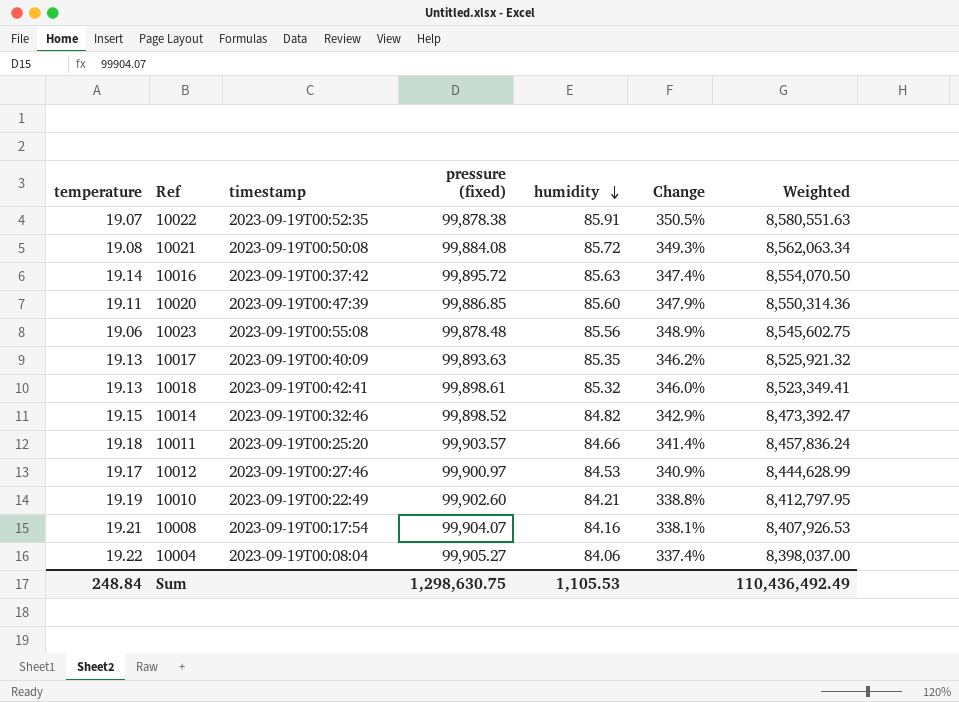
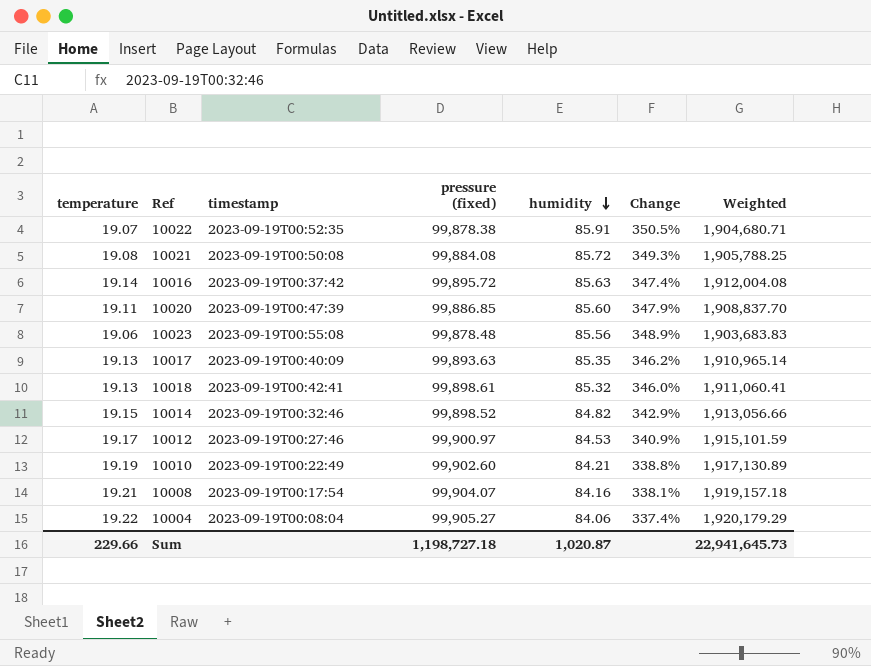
column Weighted | formula: [pressure (fixed)] * [humidity] -> [temperature] * [pressure (fixed)]
row 10011: 19.18 | 2023-09-19T00:25:20 | 99,903.57 | 84.66 | 341.4% | 8,457,836.24 -> none
Sum | temperature: 248.84 -> 229.66
Sum | pressure (fixed): 1,298,630.75 -> 1,198,727.18
Sum | humidity: 1,105.53 -> 1,020.87
Sum | Weighted: 110,436,492.49 -> 22,941,645.73

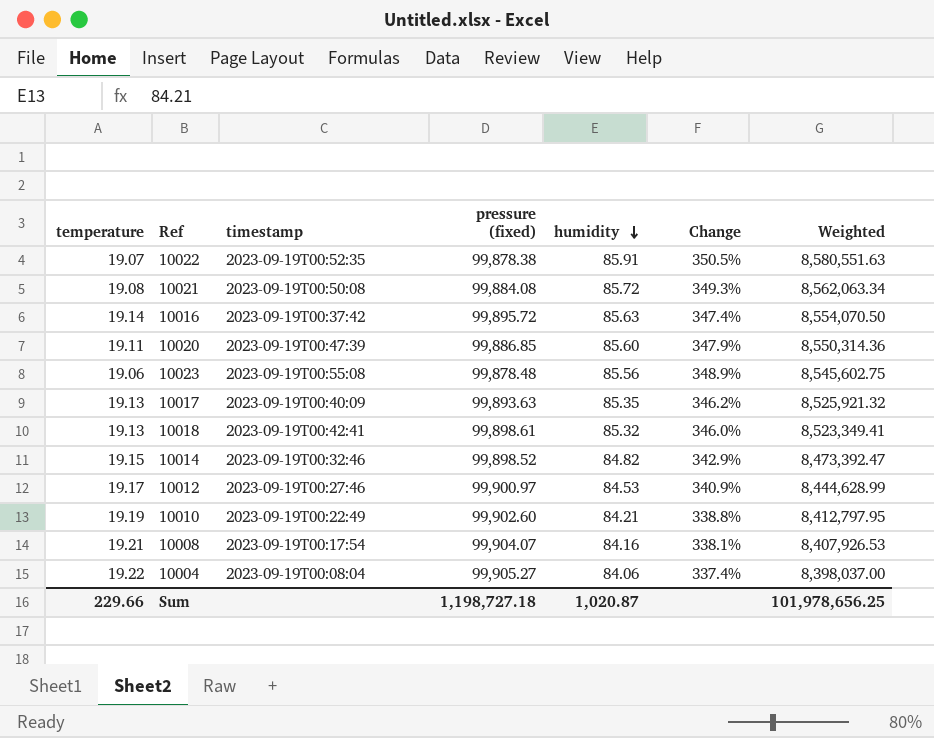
column Weighted | formula: [temperature] * [pressure (fixed)] -> [pressure (fixed)] * [humidity]
Sum | Weighted: 22,941,645.73 -> 101,978,656.25

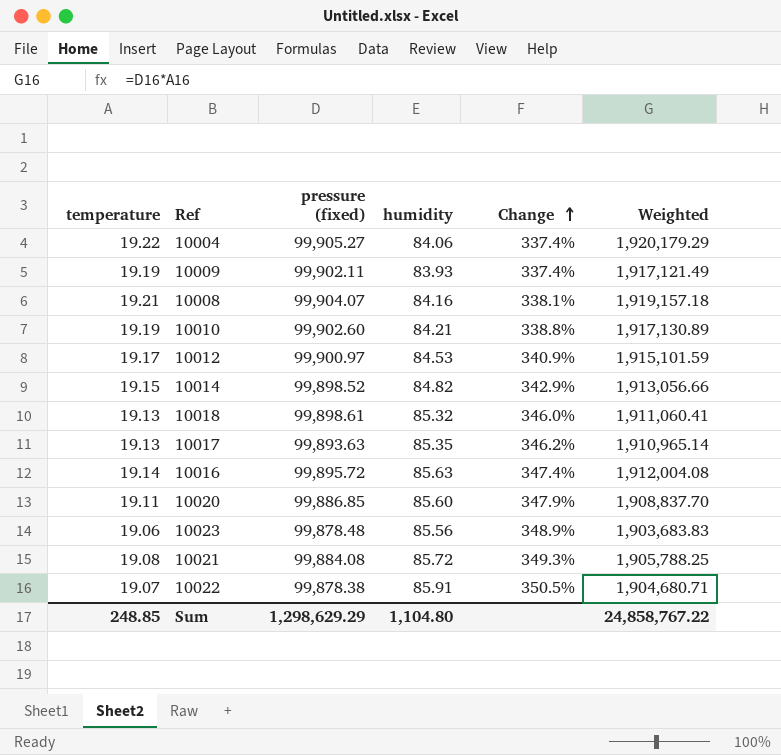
row order: humidity descending -> Change ascending
column timestamp | position: 3 -> none
column Weighted | formula: [pressure (fixed)] * [humidity] -> [temperature] * [pressure (fixed)]
row 10009: none -> 19.19 | 99,902.11 | 83.93 | 337.4% | 1,917,121.49
Sum | temperature: 229.66 -> 248.85
Sum | pressure (fixed): 1,198,727.18 -> 1,298,629.29
Sum | humidity: 1,020.87 -> 1,104.80
Sum | Weighted: 101,978,656.25 -> 24,858,767.22

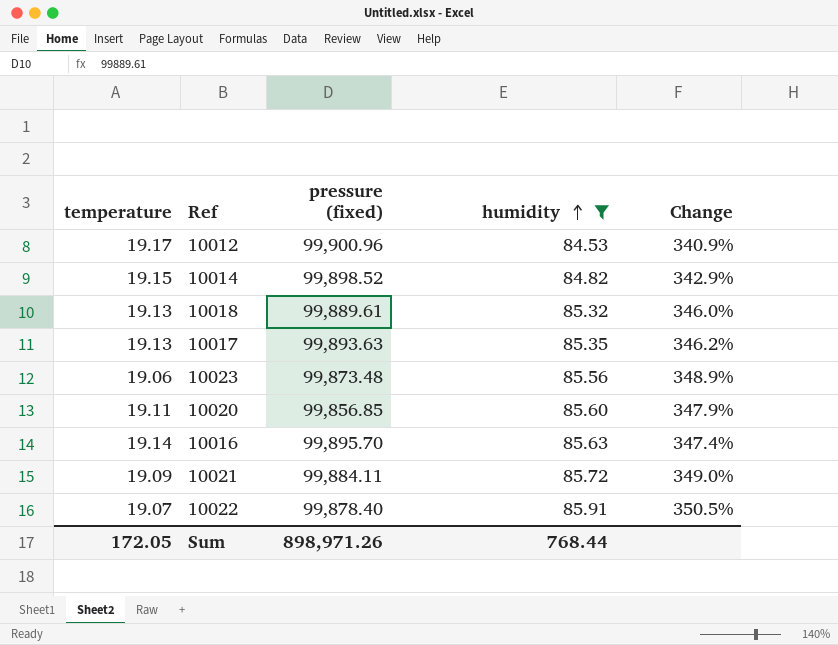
filter: none -> humidity >= 84.53
row order: Change ascending -> humidity ascending
column Weighted | formula: [temperature] * [pressure (fixed)] -> none
10012 | pressure (fixed): 99,900.97 -> 99,900.96
10018 | pressure (fixed): 99,898.61 -> 99,889.61
10023 | pressure (fixed): 99,878.48 -> 99,873.48
10020 | pressure (fixed): 99,886.85 -> 99,856.85
10016 | pressure (fixed): 99,895.72 -> 99,895.70
10021 | temperature: 19.08 -> 19.09
10021 | pressure (fixed): 99,884.08 -> 99,884.11
10021 | Change: 349.3% -> 349.0%
10022 | pressure (fixed): 99,878.38 -> 99,878.40
Sum | temperature: 248.85 -> 172.05
Sum | pressure (fixed): 1,298,629.29 -> 898,971.26
Sum | humidity: 1,104.80 -> 768.44

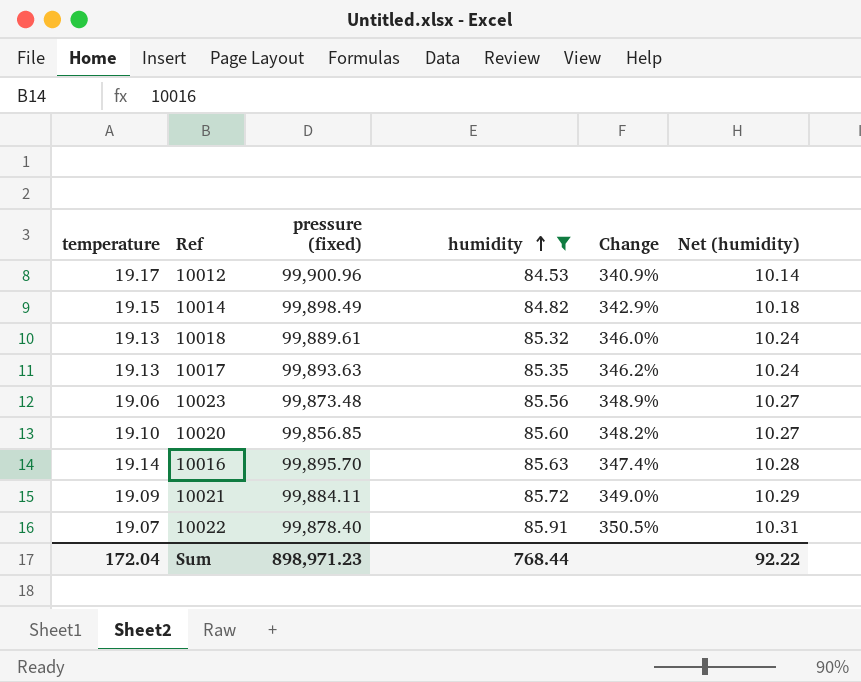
column Net (humidity) | formula: none -> [humidity] * 0.12
10014 | pressure (fixed): 99,898.52 -> 99,898.49
10020 | temperature: 19.11 -> 19.10
10020 | Change: 347.9% -> 348.2%
Sum | temperature: 172.05 -> 172.04
Sum | pressure (fixed): 898,971.26 -> 898,971.23

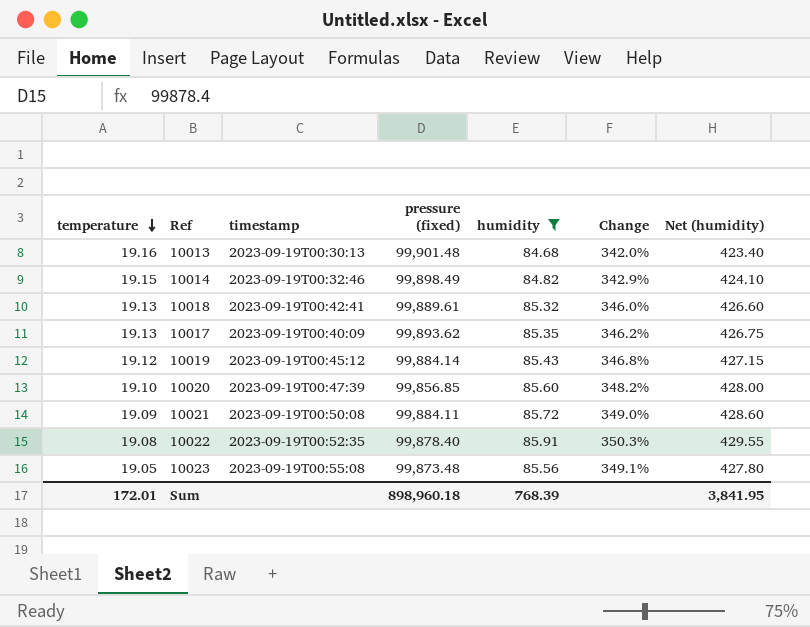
row order: humidity ascending -> temperature descending
column timestamp | position: none -> 3
column Net (humidity) | formula: [humidity] * 0.12 -> [humidity] * 5
row 10012: 19.17 | 99,900.96 | 84.53 | 340.9% | 10.14 -> none
row 10016: 19.14 | 99,895.70 | 85.63 | 347.4% | 10.28 -> none
row 10013: none -> 19.16 | 2023-09-19T00:30:13 | 99,901.48 | 84.68 | 342.0% | 423.40
10017 | pressure (fixed): 99,893.63 -> 99,893.62
row 10019: none -> 19.12 | 2023-09-19T00:45:12 | 99,884.14 | 85.43 | 346.8% | 427.15
10022 | temperature: 19.07 -> 19.08
10022 | Change: 350.5% -> 350.3%
10023 | temperature: 19.06 -> 19.05
10023 | Change: 348.9% -> 349.1%
Sum | temperature: 172.04 -> 172.01
Sum | pressure (fixed): 898,971.23 -> 898,960.18
Sum | humidity: 768.44 -> 768.39
Sum | Net (humidity): 92.22 -> 3,841.95

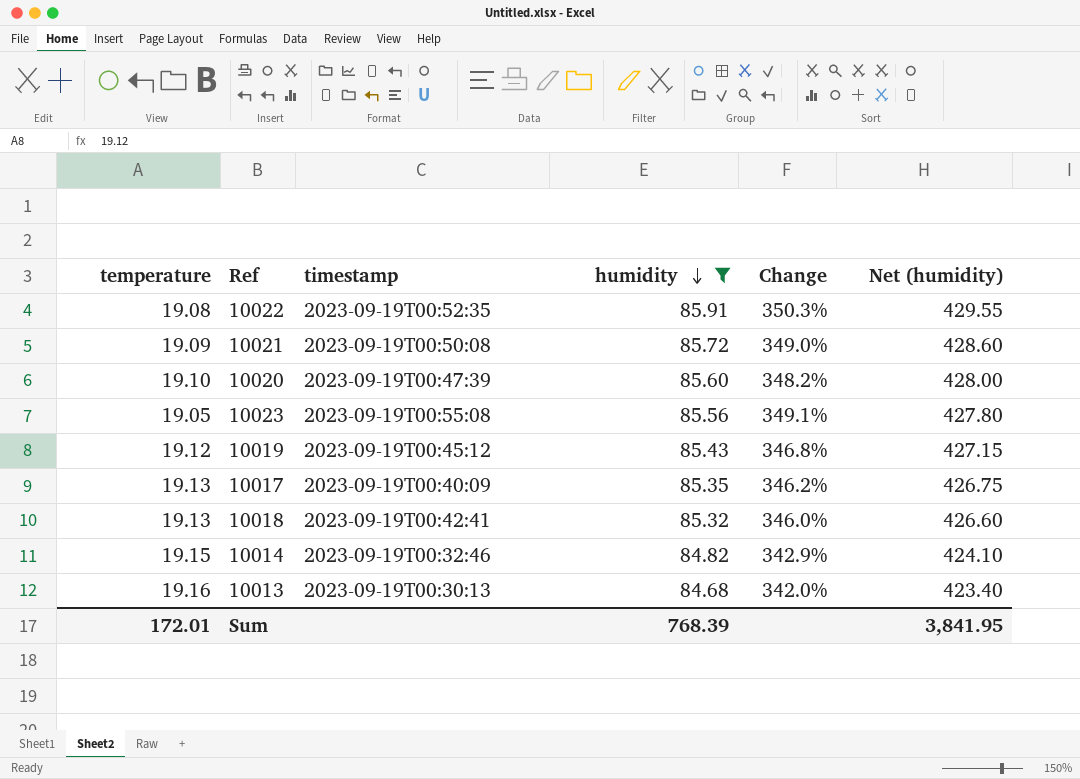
row order: temperature descending -> humidity descending
column pressure (fixed) | position: 4 -> none

